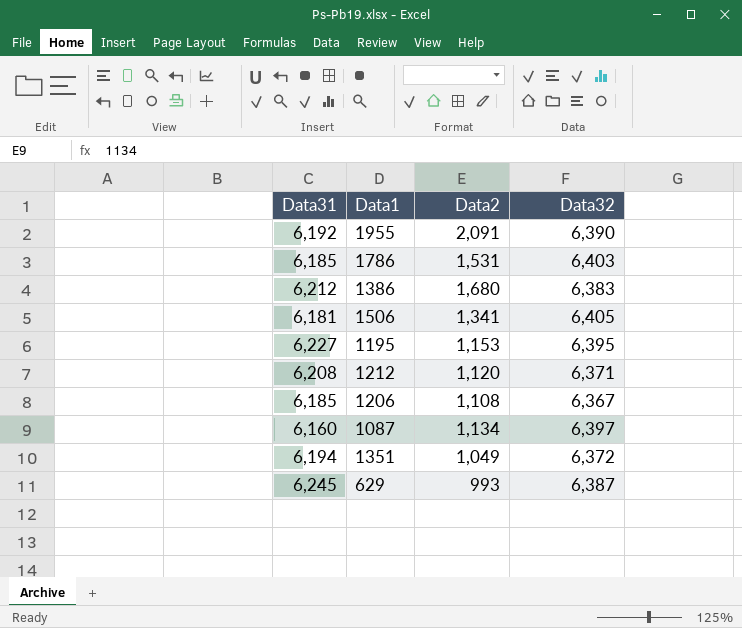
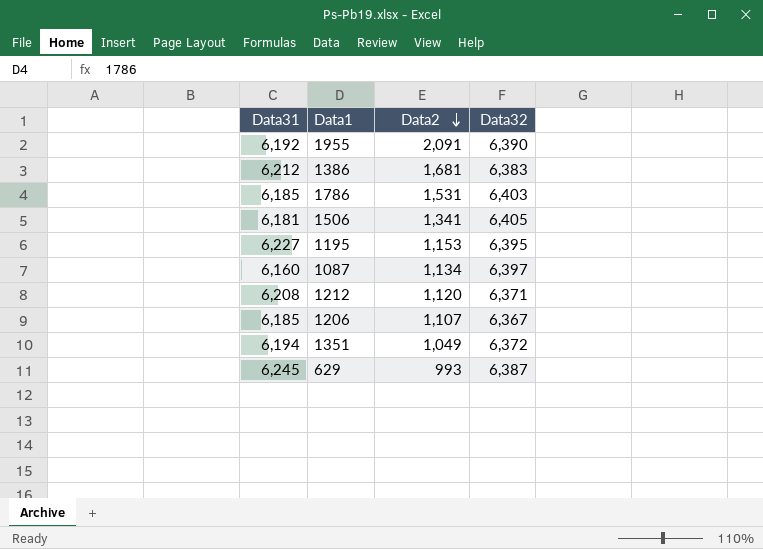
row order: none -> Data2 descending
1386 | Data2: 1,680 -> 1,681
1206 | Data2: 1,108 -> 1,107

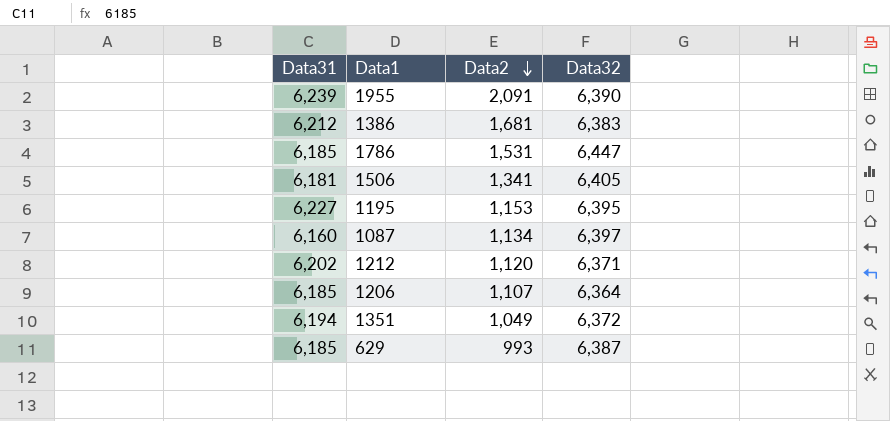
1955 | Data31: 6,192 -> 6,239
1786 | Data32: 6,403 -> 6,447
1212 | Data31: 6,208 -> 6,202
1206 | Data32: 6,367 -> 6,364
629 | Data31: 6,245 -> 6,185

